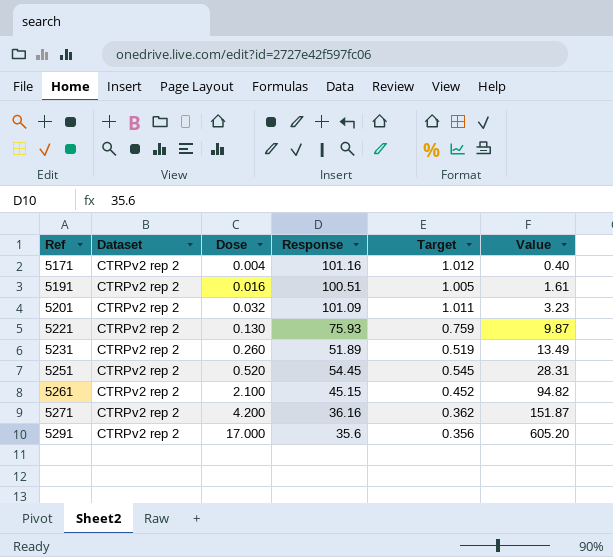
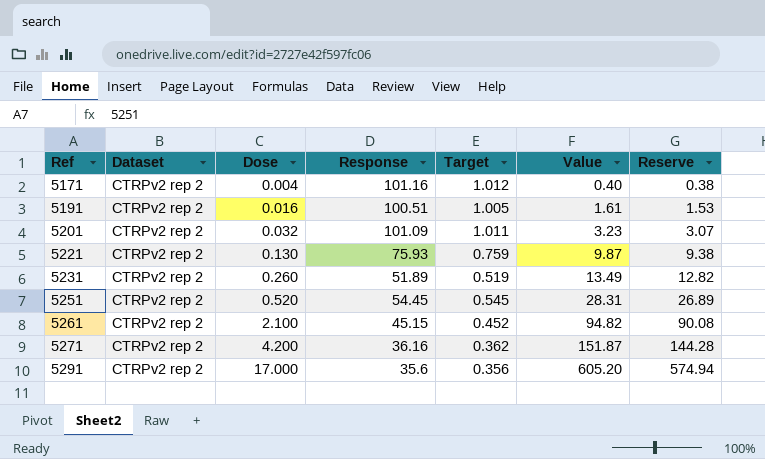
column Reserve | formula: none -> [Value] * 0.95

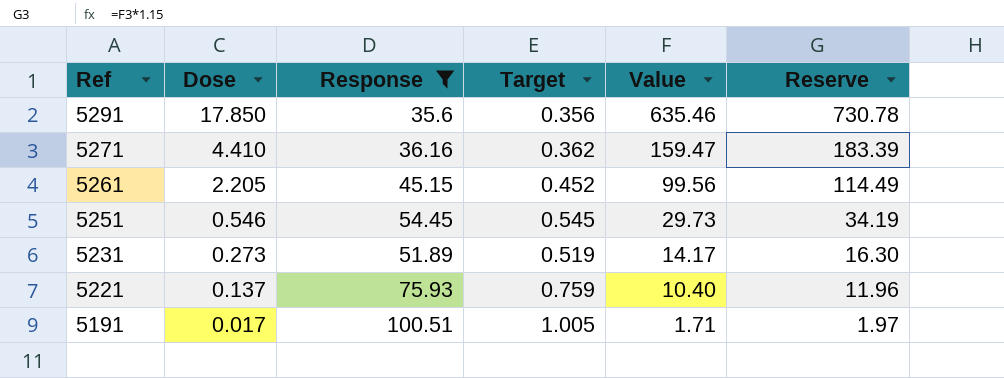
filter: none -> Response <= 100.51
row order: Ref ascending -> Ref descending
column Dataset | position: 2 -> none
column Reserve | formula: [Value] * 0.95 -> [Value] * 1.15
5291 | Dose: 17.000 -> 17.850
5291 | Value: 605.20 -> 635.46
5271 | Dose: 4.200 -> 4.410
5271 | Value: 151.87 -> 159.47
5261 | Dose: 2.100 -> 2.205
5261 | Value: 94.82 -> 99.56
5251 | Dose: 0.520 -> 0.546
5251 | Value: 28.31 -> 29.73
5231 | Dose: 0.260 -> 0.273
5231 | Value: 13.49 -> 14.17
5221 | Dose: 0.130 -> 0.137
5221 | Value: 9.87 -> 10.40
5191 | Dose: 0.016 -> 0.017
5191 | Value: 1.61 -> 1.71

